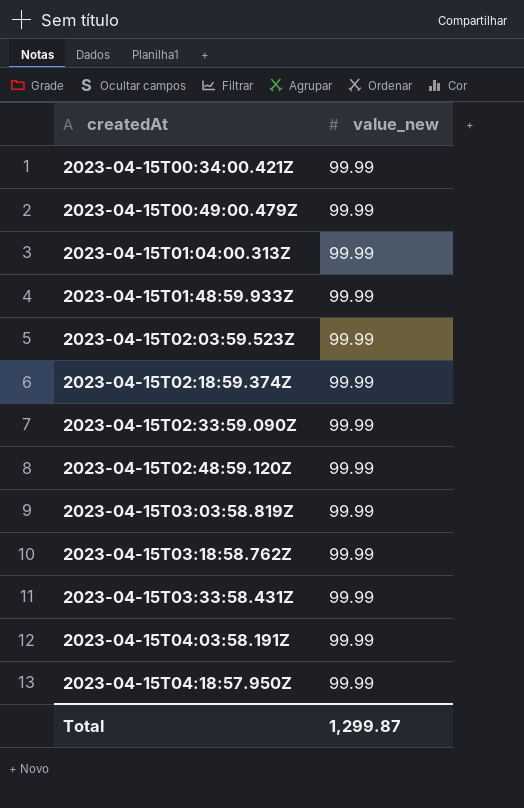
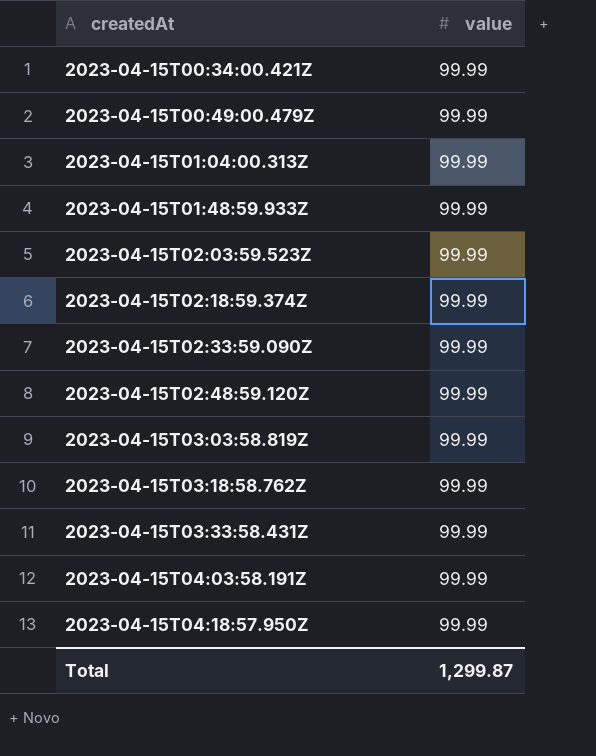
column name: value_new -> value

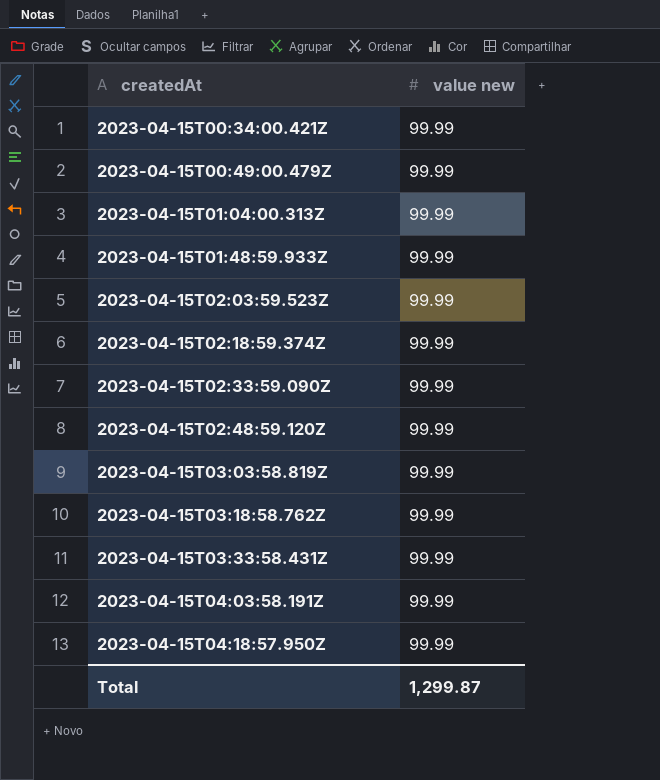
column name: value -> value new

